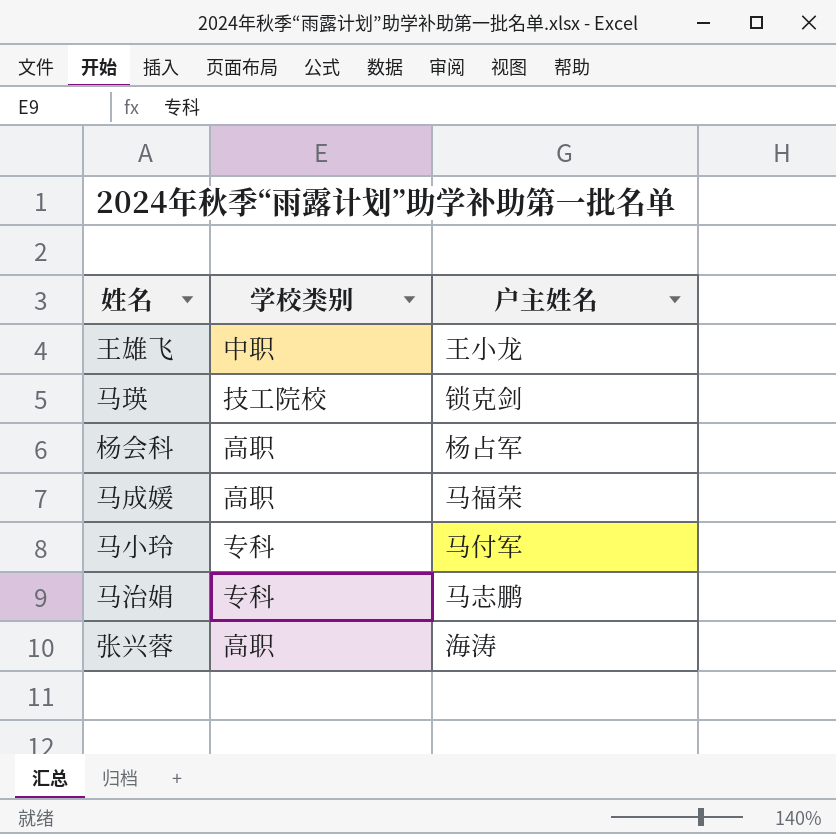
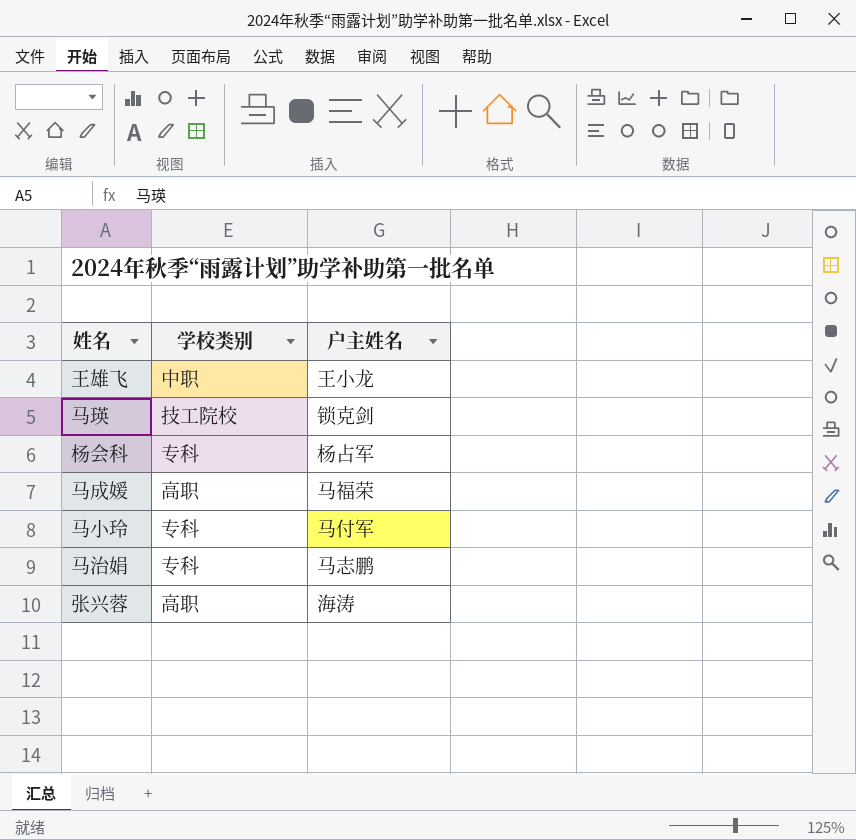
杨会科 | 学校类别: 高职 -> 专科

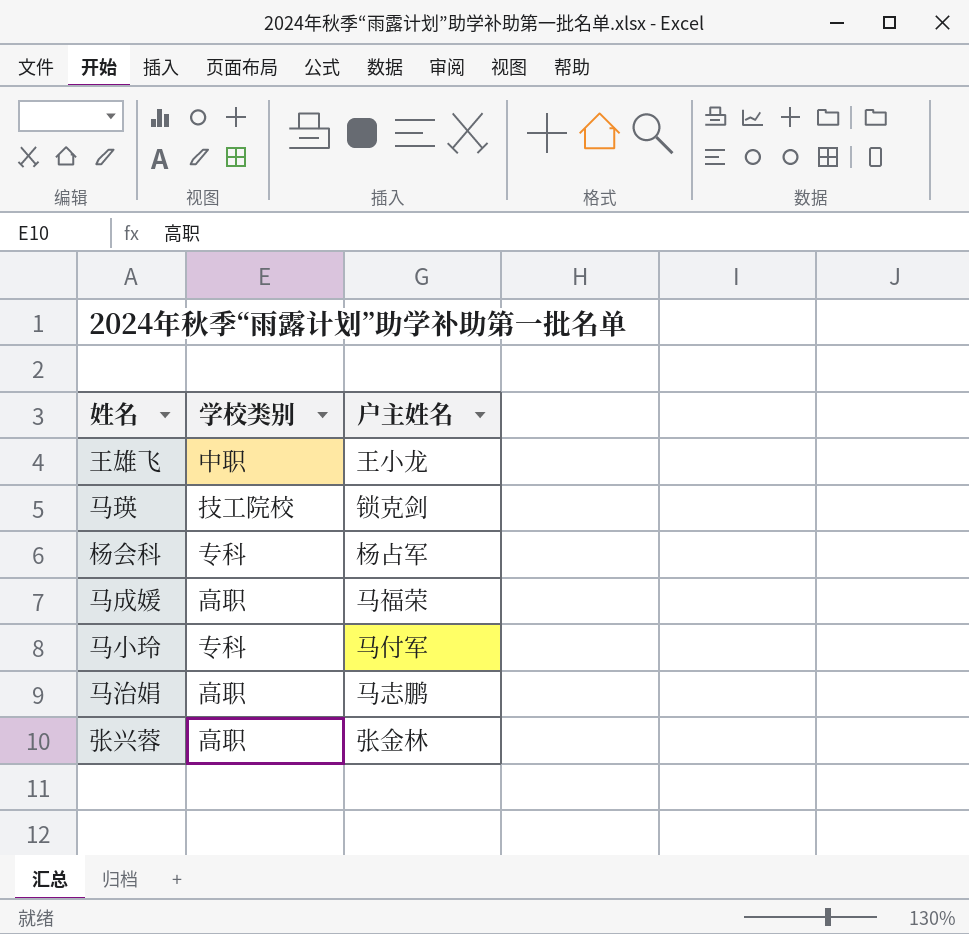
马治娟 | 学校类别: 专科 -> 高职
张兴蓉 | 户主姓名: 海涛 -> 张金林

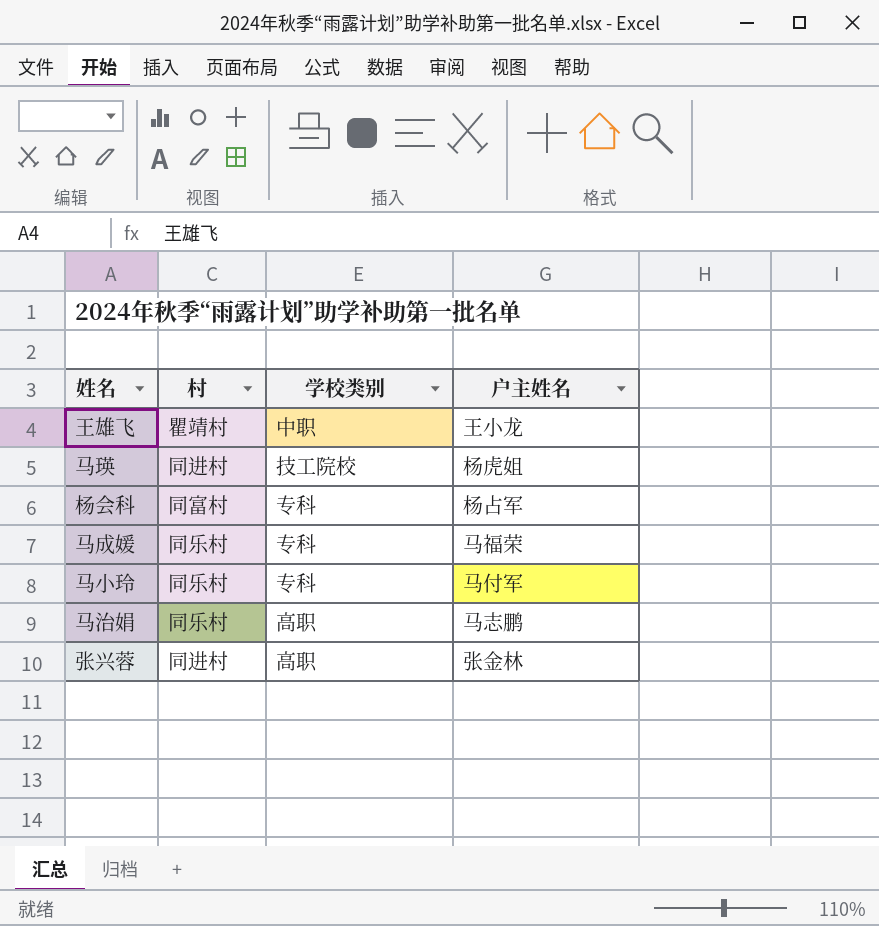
column 村 | position: none -> 2
马瑛 | 户主姓名: 锁克剑 -> 杨虎姐
马成媛 | 学校类别: 高职 -> 专科

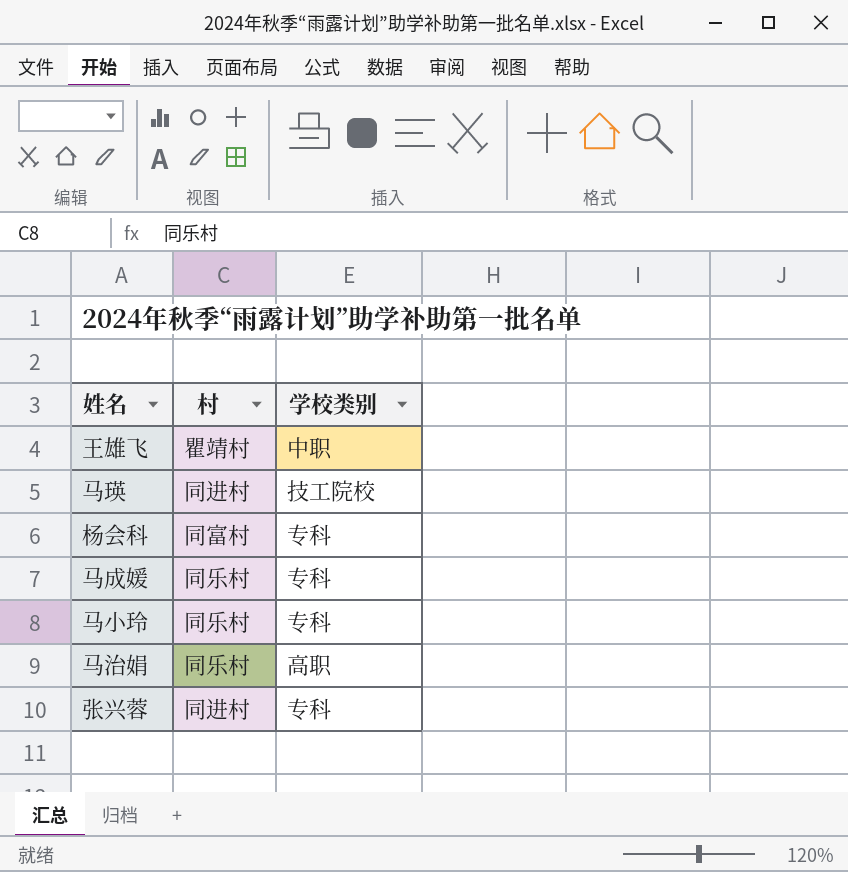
column 户主姓名 | position: 4 -> none
张兴蓉 | 学校类别: 高职 -> 专科

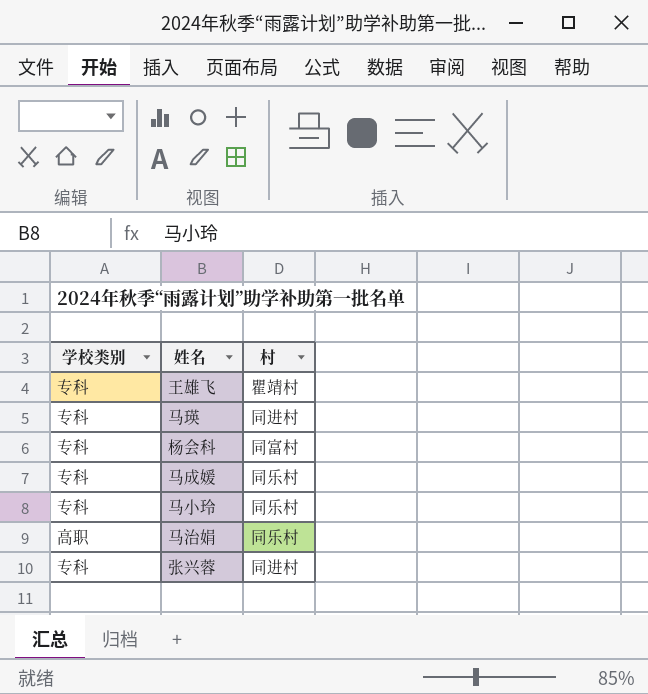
column 学校类别 | position: 3 -> 1
王雄飞 | 学校类别: 中职 -> 专科
马瑛 | 学校类别: 技工院校 -> 专科

